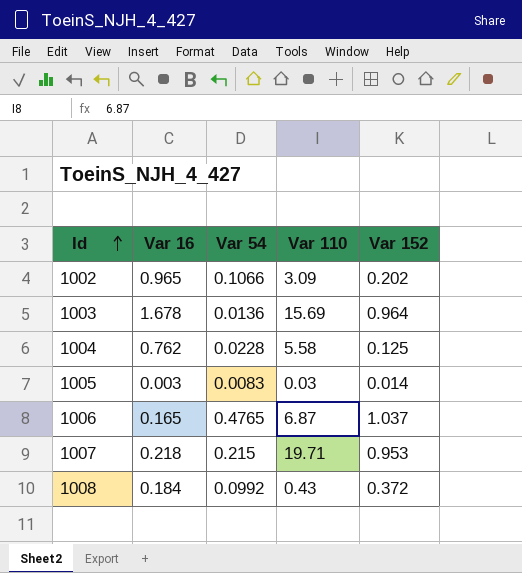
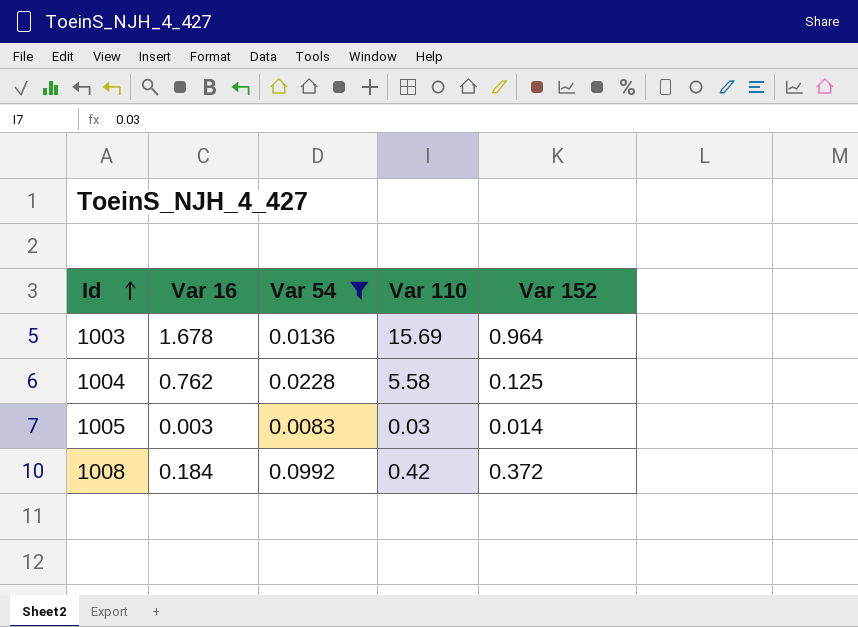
filter: none -> Var 54 <= 0.0992
1008 | Var 110: 0.43 -> 0.42

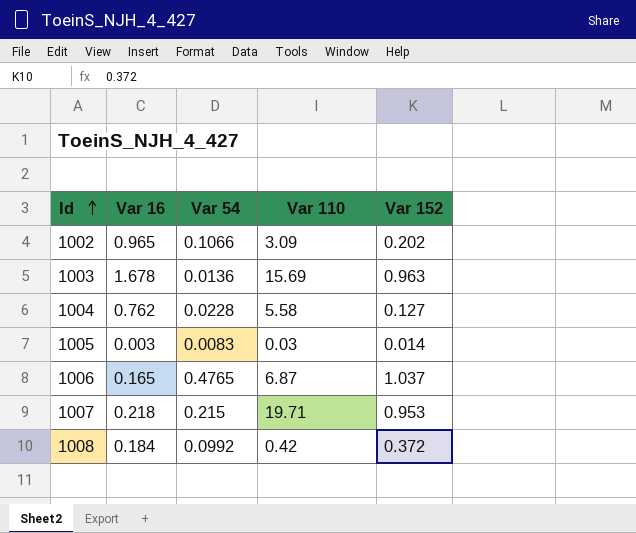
filter: Var 54 <= 0.0992 -> none
1003 | Var 152: 0.964 -> 0.963
1004 | Var 152: 0.125 -> 0.127

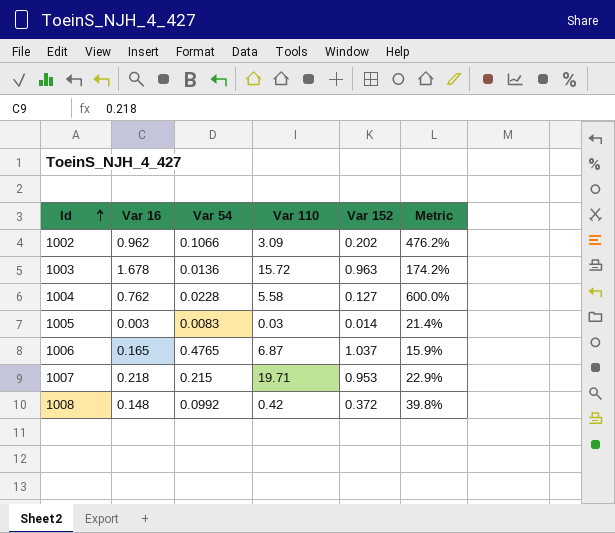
column Metric | formula: none -> [Var 16] / [Var 152]
1002 | Var 16: 0.965 -> 0.962
1003 | Var 110: 15.69 -> 15.72
1008 | Var 16: 0.184 -> 0.148

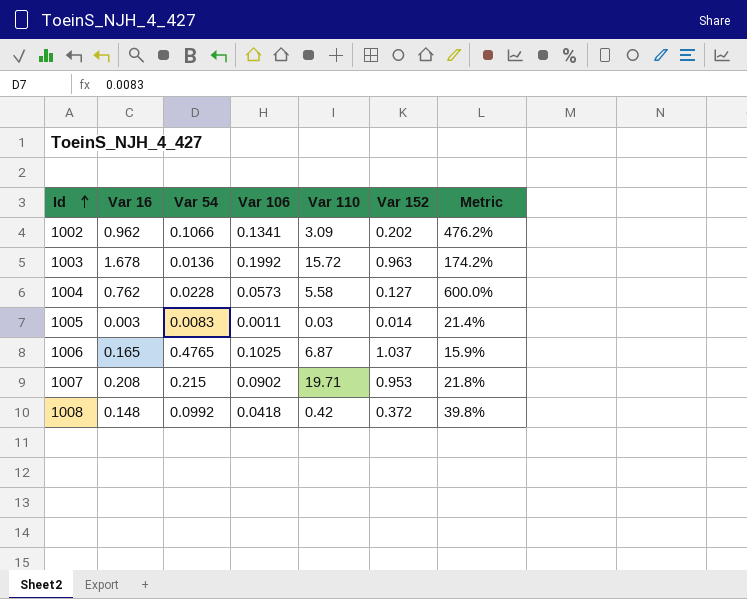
column Var 106 | position: none -> 4
1007 | Var 16: 0.218 -> 0.208
1007 | Metric: 22.9% -> 21.8%

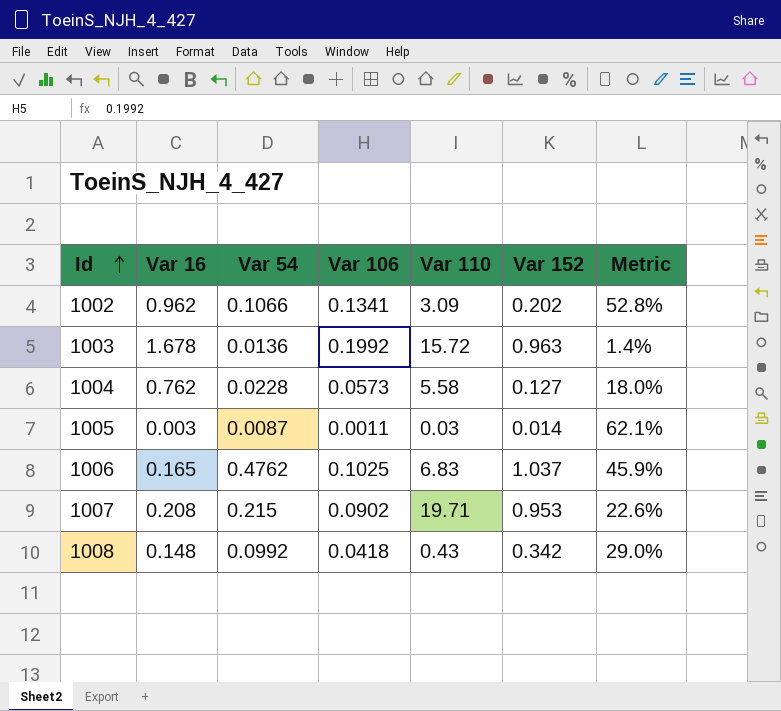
column Metric | formula: [Var 16] / [Var 152] -> [Var 54] / [Var 152]
1005 | Var 54: 0.0083 -> 0.0087
1006 | Var 54: 0.4765 -> 0.4762
1006 | Var 110: 6.87 -> 6.83
1008 | Var 110: 0.42 -> 0.43
1008 | Var 152: 0.372 -> 0.342

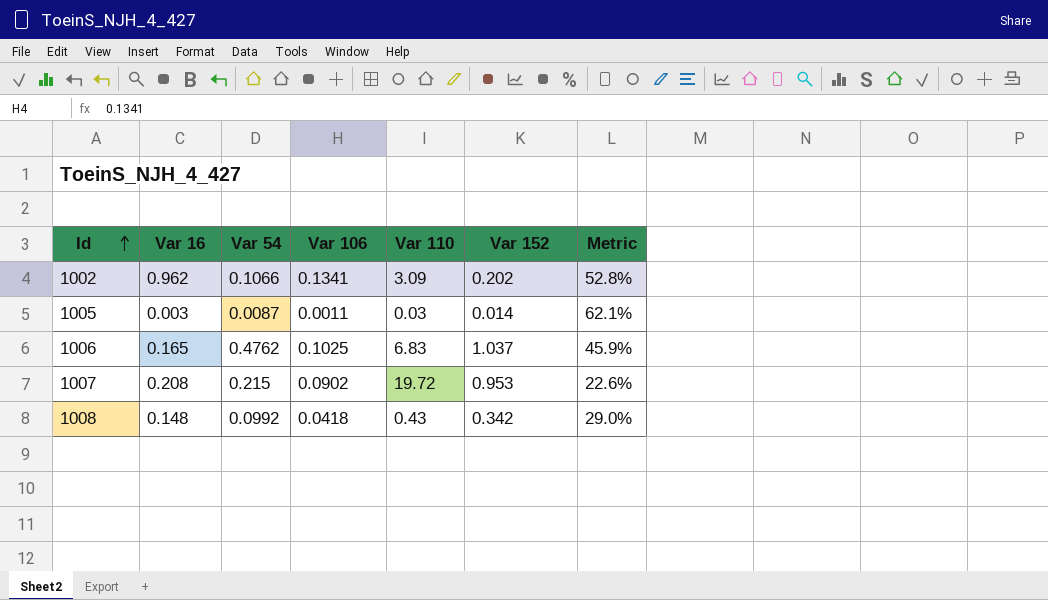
row 1003: 1.678 | 0.0136 | 0.1992 | 15.72 | 0.963 | 1.4% -> none
row 1004: 0.762 | 0.0228 | 0.0573 | 5.58 | 0.127 | 18.0% -> none
1007 | Var 110: 19.71 -> 19.72

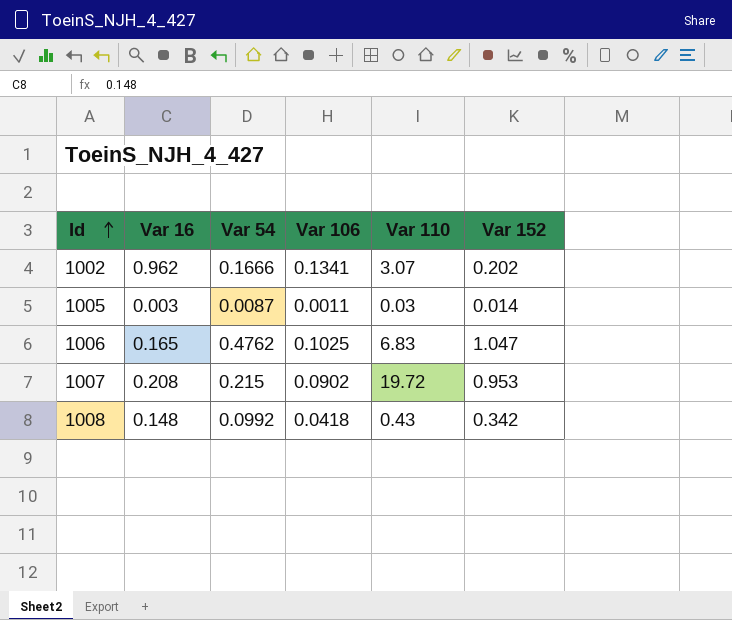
column Metric | formula: [Var 54] / [Var 152] -> none
1002 | Var 54: 0.1066 -> 0.1666
1002 | Var 110: 3.09 -> 3.07
1006 | Var 152: 1.037 -> 1.047

